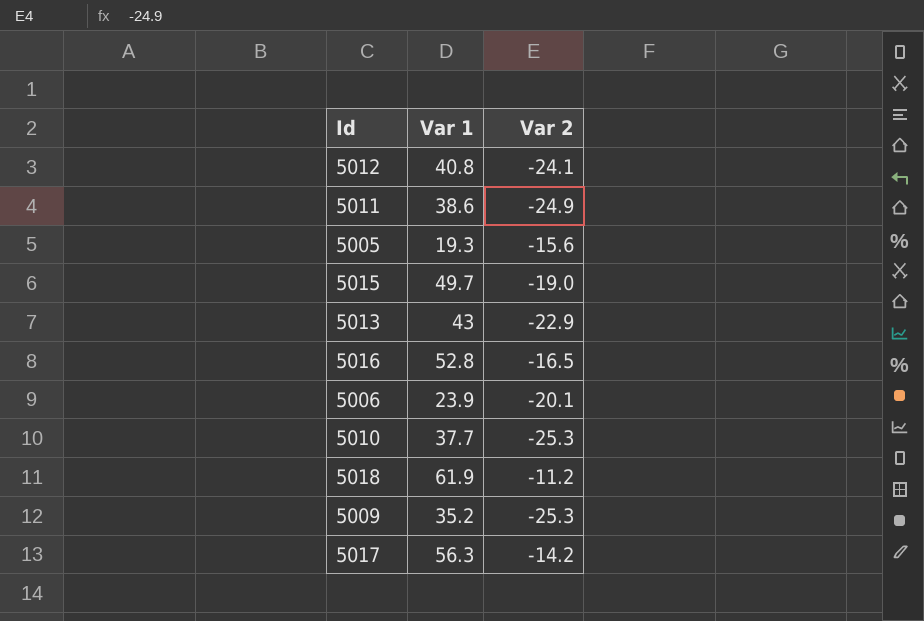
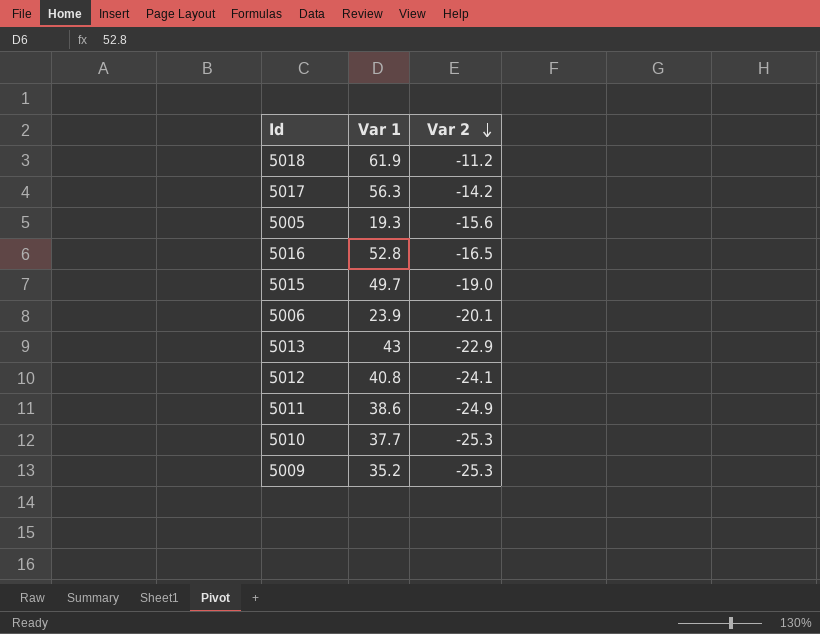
row order: none -> Var 2 descending

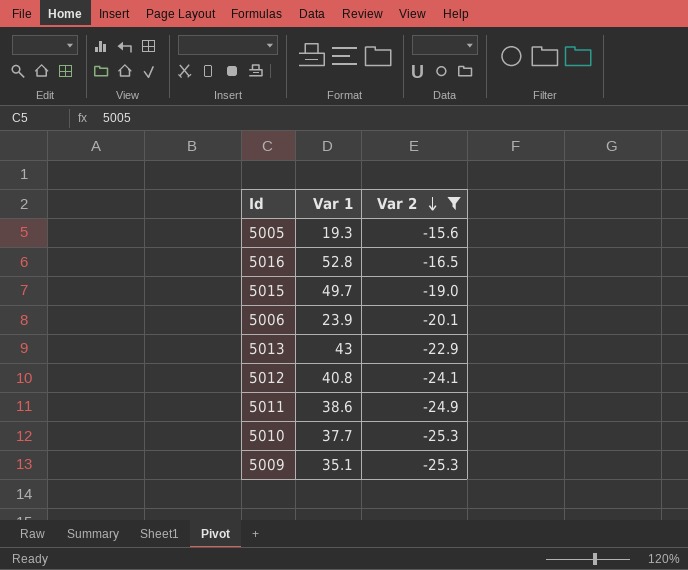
filter: none -> Var 2 <= -15.6
5009 | Var 1: 35.2 -> 35.1

